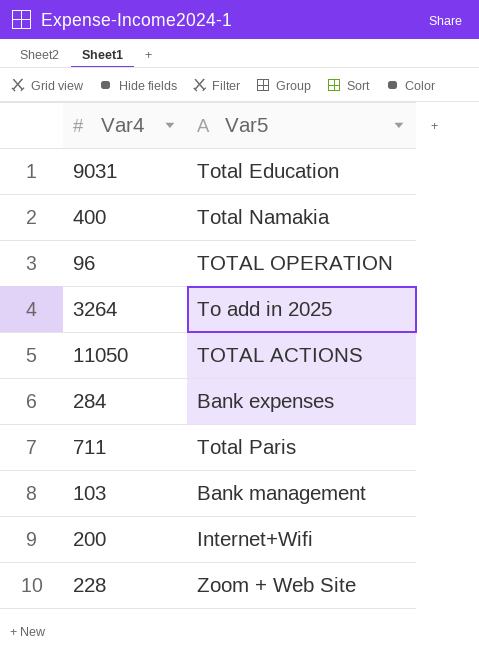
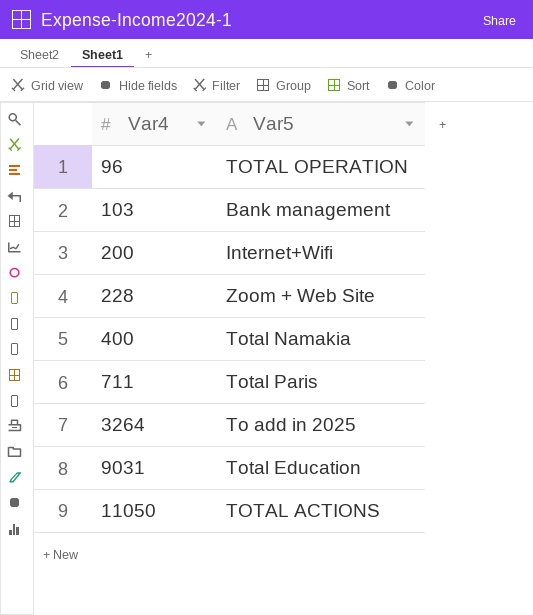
row order: none -> Var4 ascending
row 284: Bank expenses -> none

